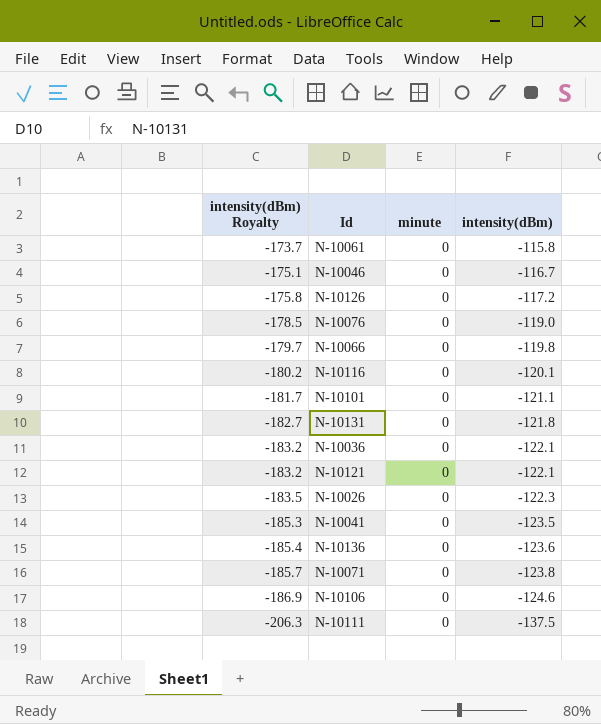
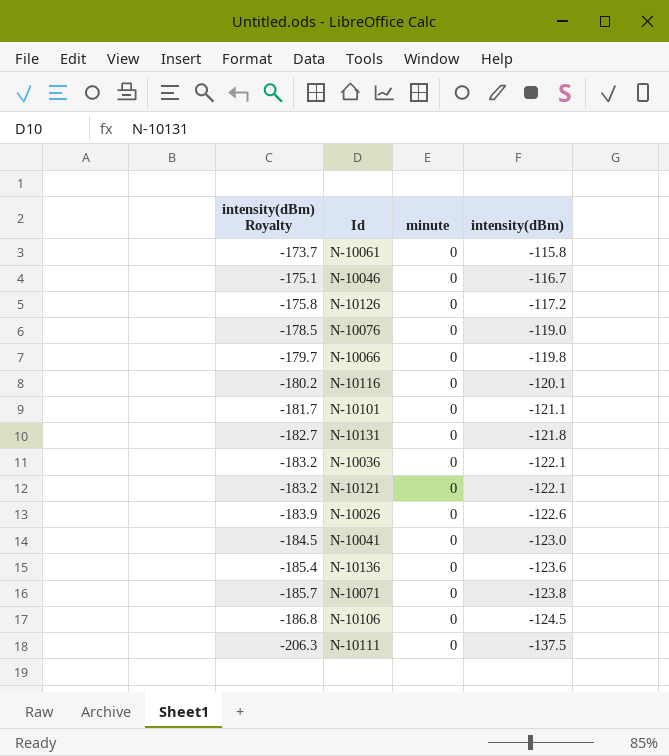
N-10026 | intensity(dBm) Royalty: -183.5 -> -183.9
N-10026 | intensity(dBm): -122.3 -> -122.6
N-10041 | intensity(dBm) Royalty: -185.3 -> -184.5
N-10041 | intensity(dBm): -123.5 -> -123.0
N-10106 | intensity(dBm) Royalty: -186.9 -> -186.8
N-10106 | intensity(dBm): -124.6 -> -124.5

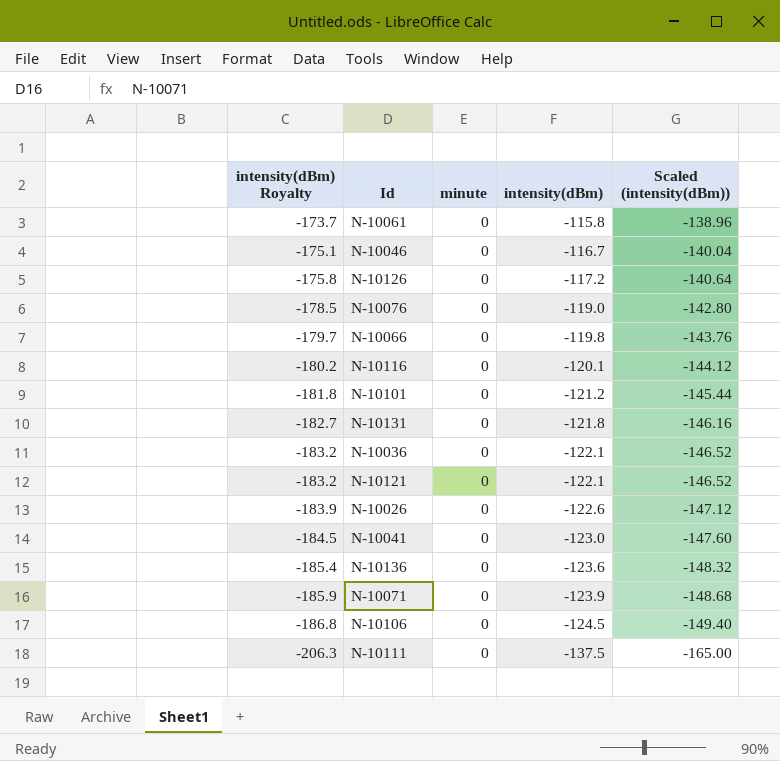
column Scaled (intensity(dBm)) | formula: none -> [intensity(dBm)] * 1.2
N-10101 | intensity(dBm) Royalty: -181.7 -> -181.8
N-10101 | intensity(dBm): -121.1 -> -121.2
N-10071 | intensity(dBm) Royalty: -185.7 -> -185.9
N-10071 | intensity(dBm): -123.8 -> -123.9

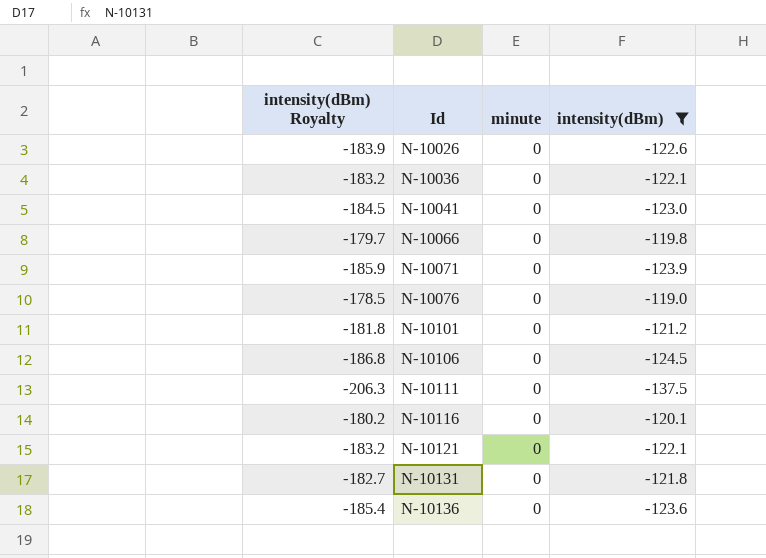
filter: none -> intensity(dBm) <= -119.0
row order: intensity(dBm) Royalty descending -> Id ascending
column Scaled (intensity(dBm)) | formula: [intensity(dBm)] * 1.2 -> none

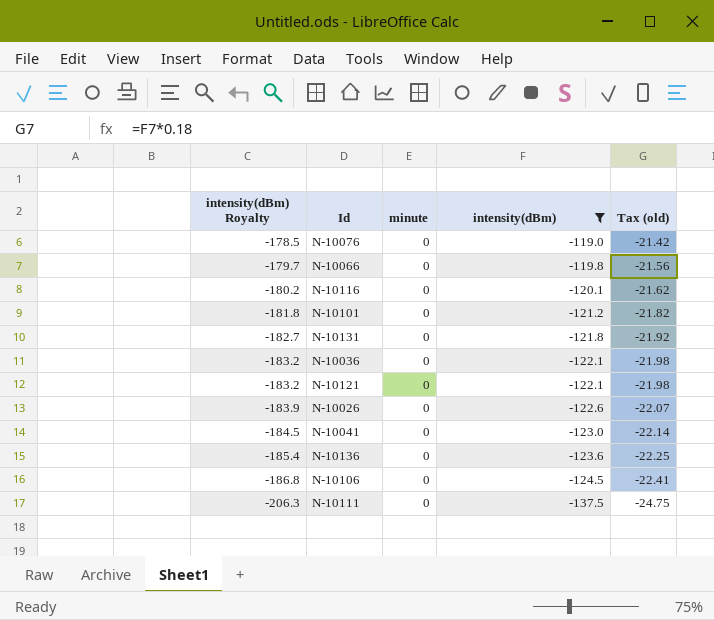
row order: Id ascending -> intensity(dBm) Royalty descending
column Tax (old) | formula: none -> [intensity(dBm)] * 0.18
row N-10071: -185.9 | 0 | -123.9 -> none

